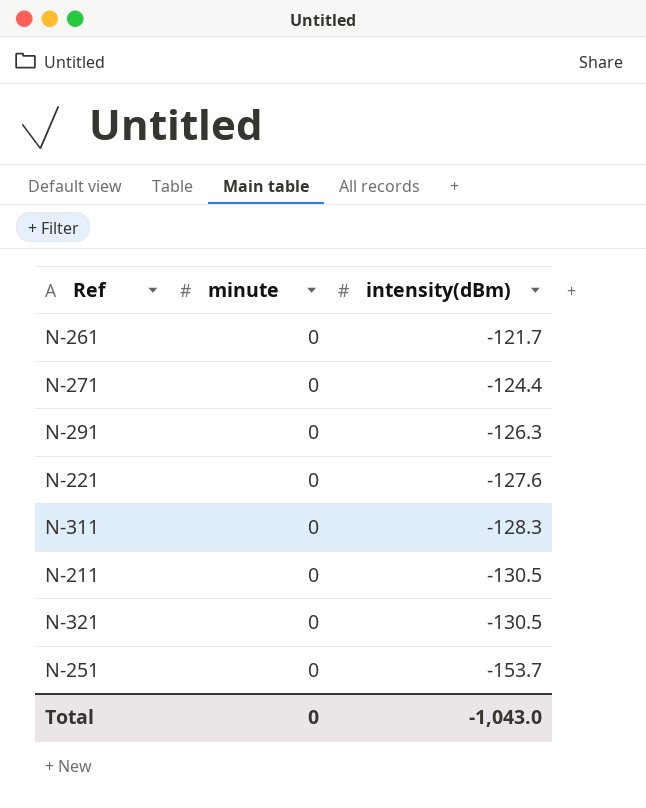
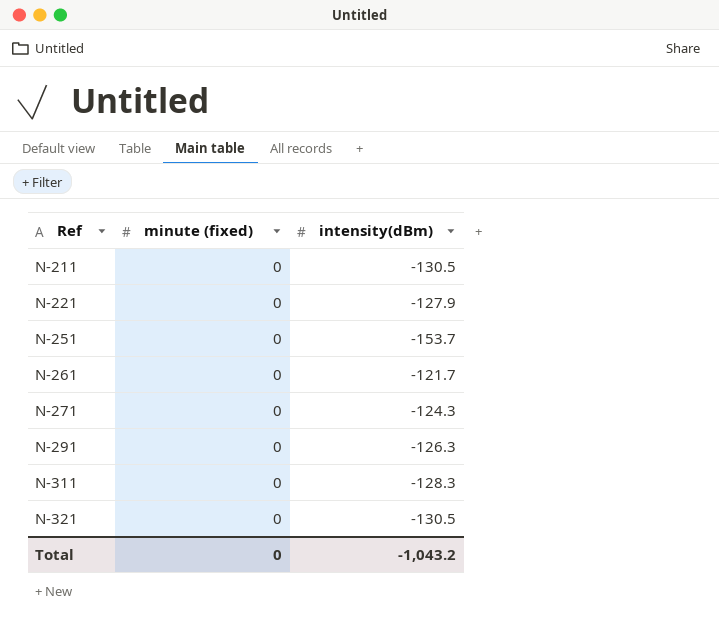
row order: intensity(dBm) descending -> Ref ascending
column name: minute -> minute (fixed)
N-221 | intensity(dBm): -127.6 -> -127.9
N-271 | intensity(dBm): -124.4 -> -124.3
Total | intensity(dBm): -1,043.0 -> -1,043.2

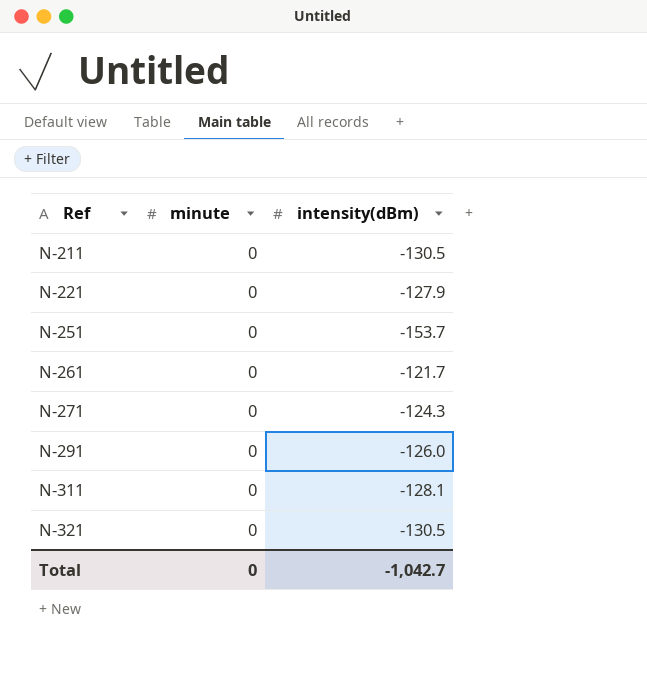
column name: minute (fixed) -> minute
N-291 | intensity(dBm): -126.3 -> -126.0
N-311 | intensity(dBm): -128.3 -> -128.1
Total | intensity(dBm): -1,043.2 -> -1,042.7

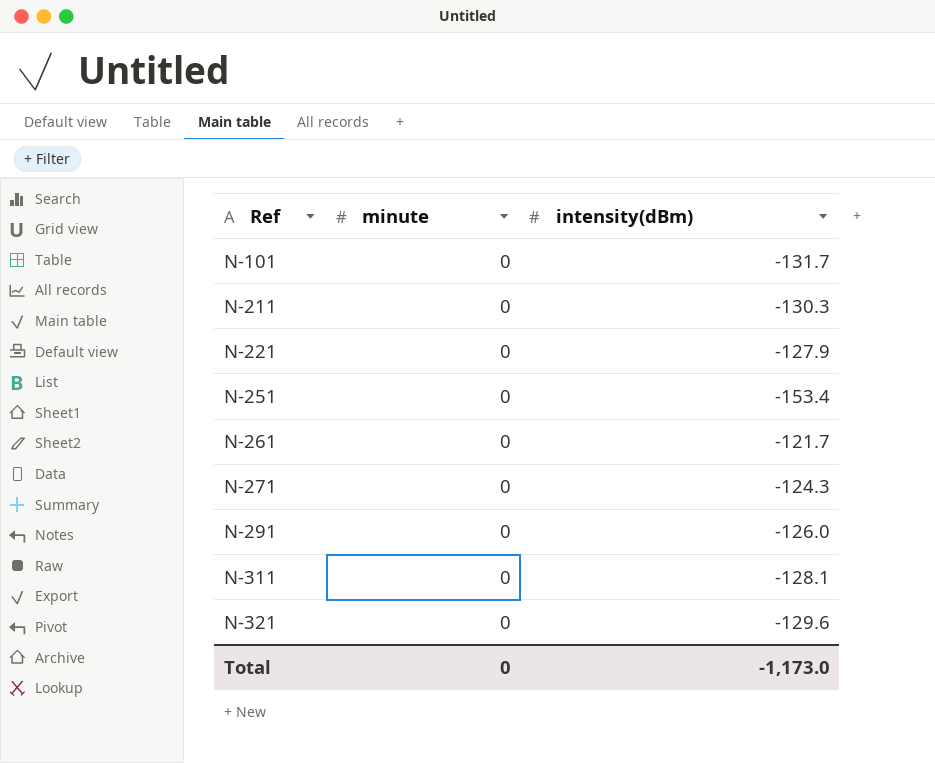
row N-101: none -> 0 | -131.7
N-211 | intensity(dBm): -130.5 -> -130.3
N-251 | intensity(dBm): -153.7 -> -153.4
N-321 | intensity(dBm): -130.5 -> -129.6
Total | intensity(dBm): -1,042.7 -> -1,173.0

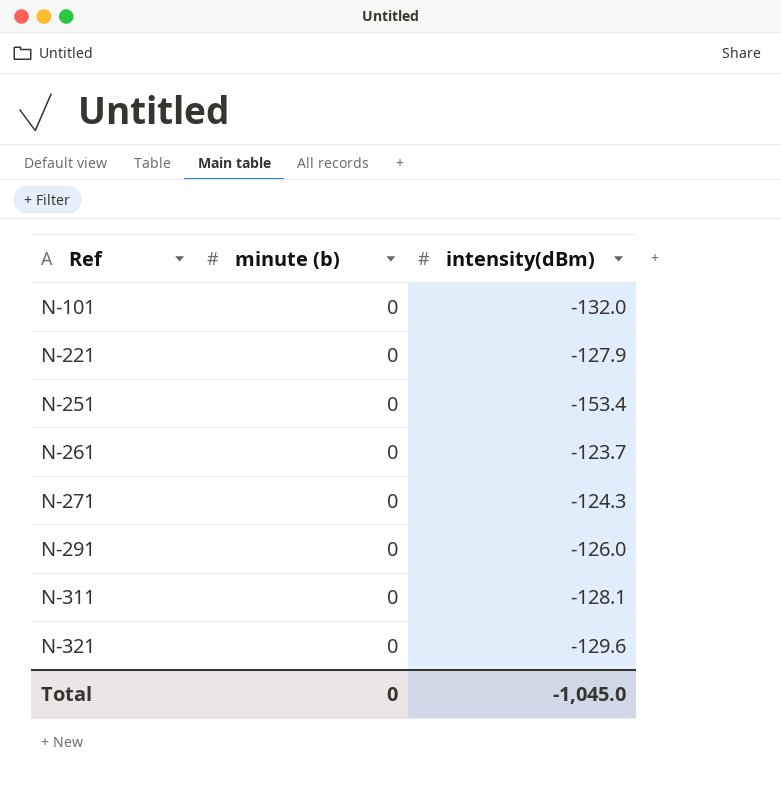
column name: minute -> minute (b)
row N-211: 0 | -130.3 -> none
N-101 | intensity(dBm): -131.7 -> -132.0
N-261 | intensity(dBm): -121.7 -> -123.7
Total | intensity(dBm): -1,173.0 -> -1,045.0

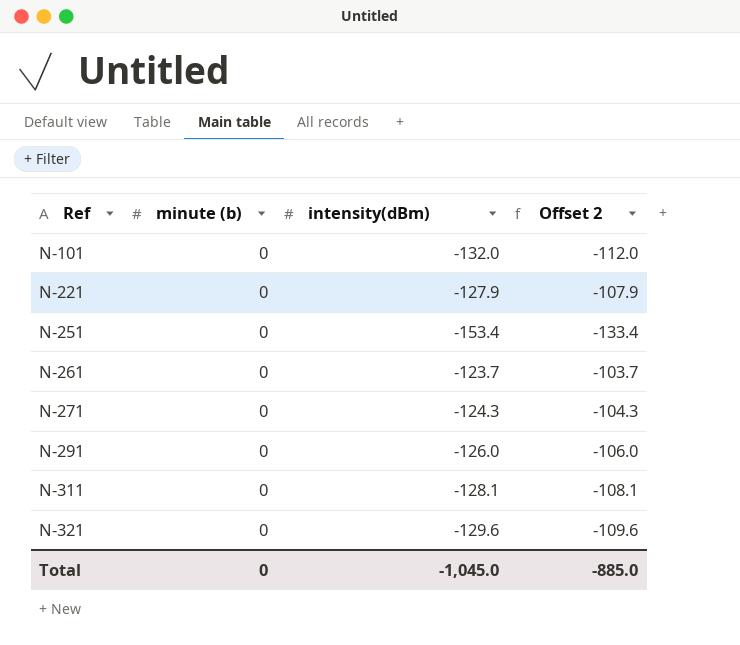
column Offset 2 | formula: none -> [intensity(dBm)] + 20

